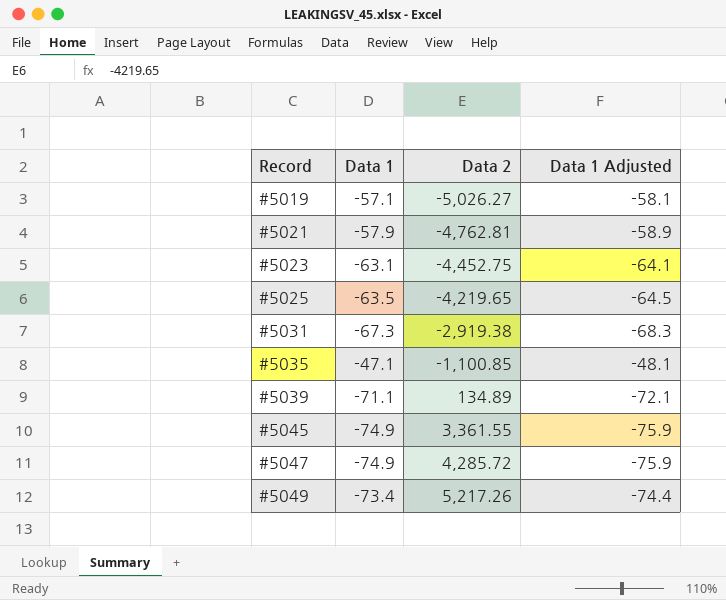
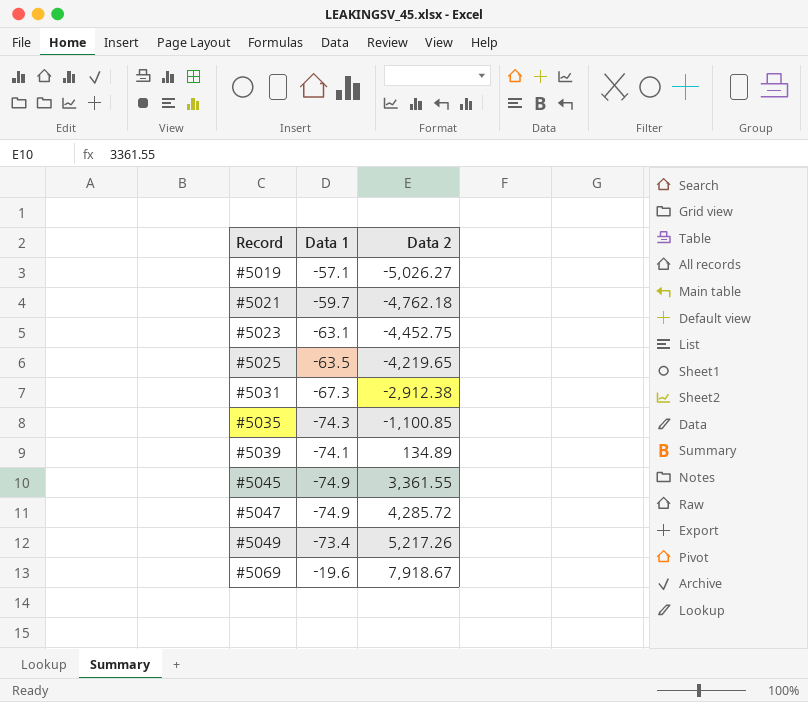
column Data 1 Adjusted | formula: [Data 1] - 1 -> none
#5021 | Data 1: -57.9 -> -59.7
#5021 | Data 2: -4,762.81 -> -4,762.18
#5031 | Data 2: -2,919.38 -> -2,912.38
#5035 | Data 1: -47.1 -> -74.3
#5039 | Data 1: -71.1 -> -74.1
row #5069: none -> -19.6 | 7,918.67

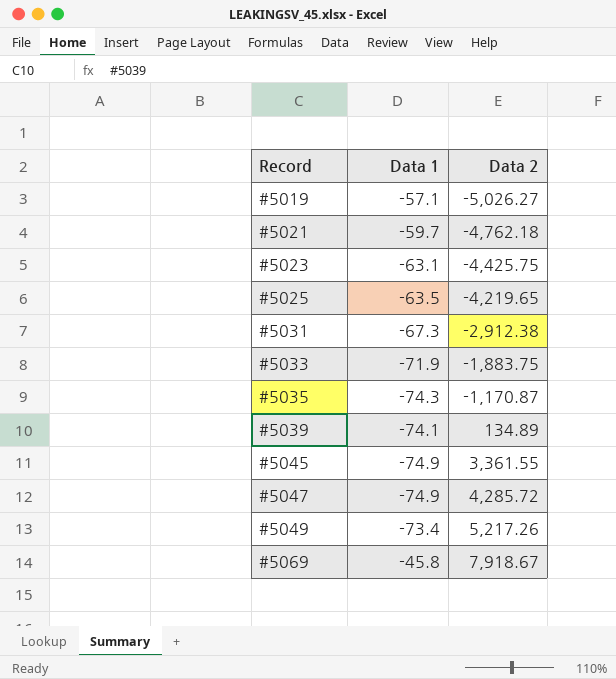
#5023 | Data 2: -4,452.75 -> -4,425.75
row #5033: none -> -71.9 | -1,883.75
#5035 | Data 2: -1,100.85 -> -1,170.87
#5069 | Data 1: -19.6 -> -45.8

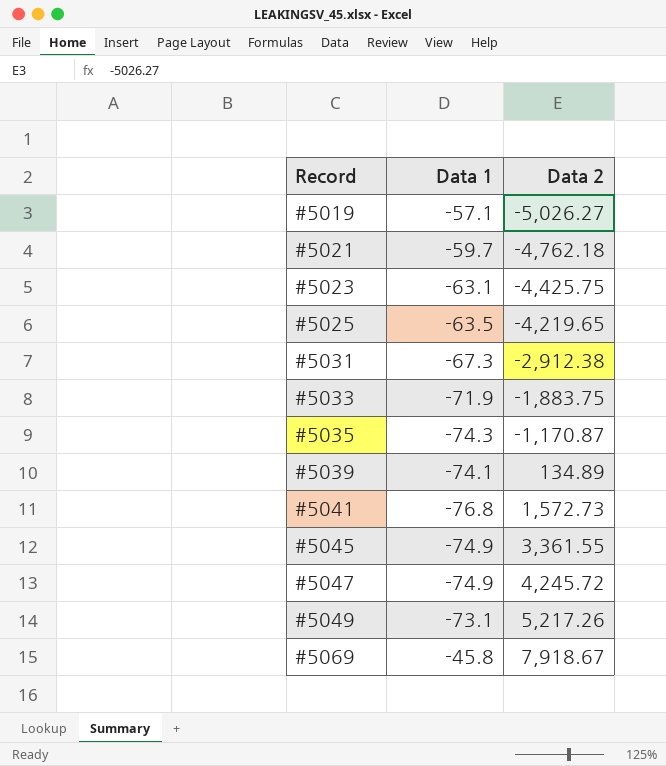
row #5041: none -> -76.8 | 1,572.73
#5047 | Data 2: 4,285.72 -> 4,245.72
#5049 | Data 1: -73.4 -> -73.1

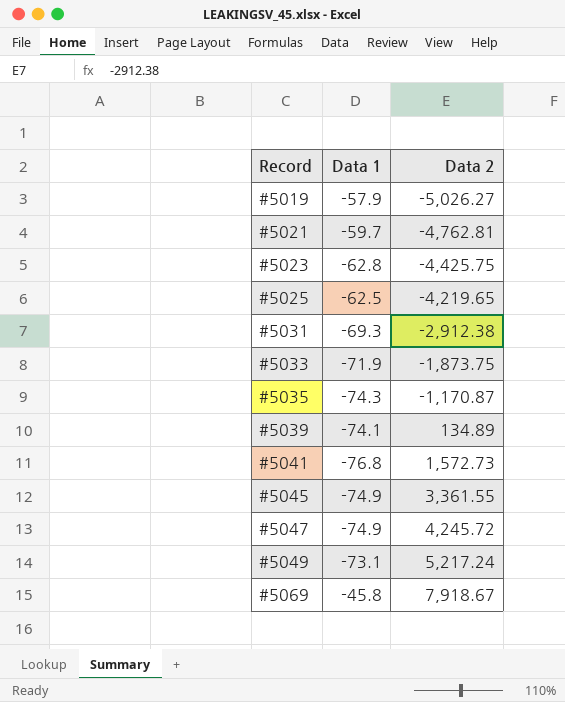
#5019 | Data 1: -57.1 -> -57.9
#5021 | Data 2: -4,762.18 -> -4,762.81
#5023 | Data 1: -63.1 -> -62.8
#5025 | Data 1: -63.5 -> -62.5
#5031 | Data 1: -67.3 -> -69.3
#5033 | Data 2: -1,883.75 -> -1,873.75
#5049 | Data 2: 5,217.26 -> 5,217.24

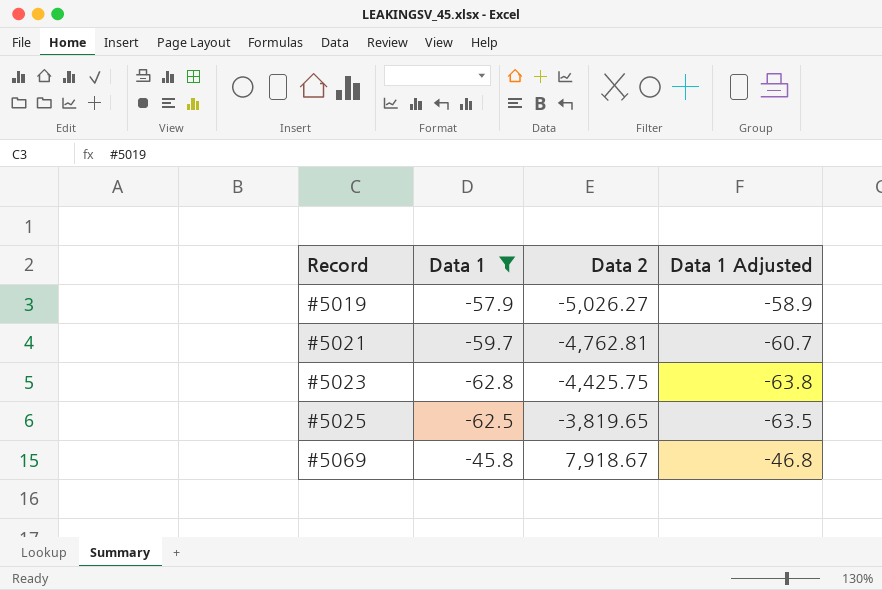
filter: none -> Data 1 >= -62.8
column Data 1 Adjusted | formula: none -> [Data 1] - 1
#5025 | Data 2: -4,219.65 -> -3,819.65

